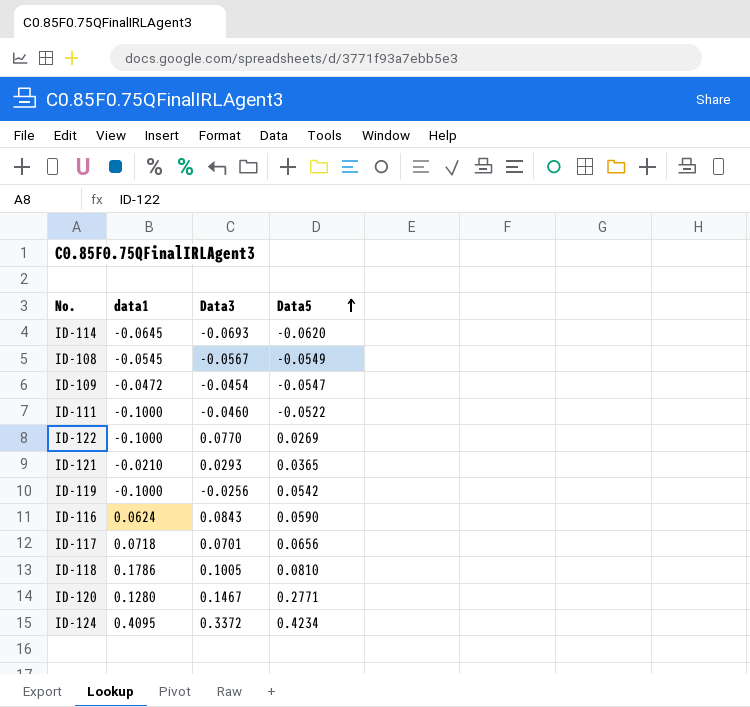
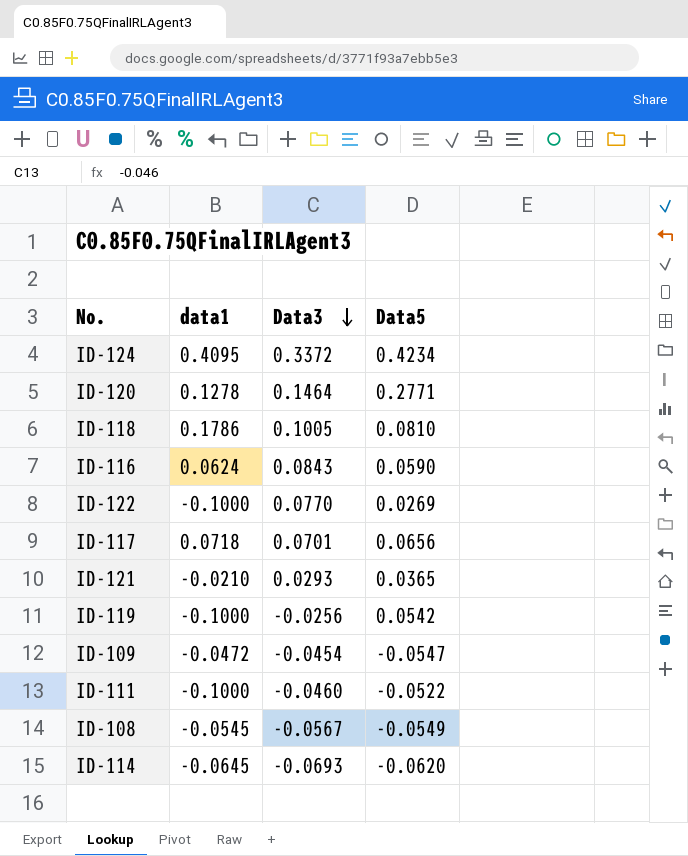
row order: Data5 ascending -> Data3 descending
ID-120 | data1: 0.1280 -> 0.1278
ID-120 | Data3: 0.1467 -> 0.1464

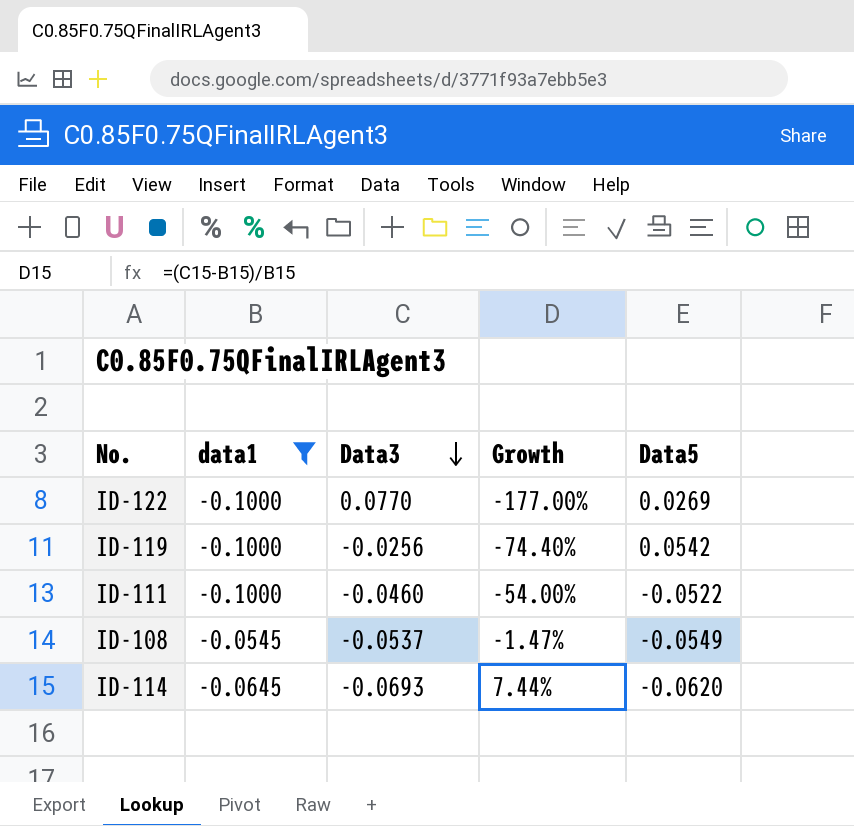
filter: none -> data1 <= -0.0545
column Growth | formula: none -> ([Data3] - [data1]) / [data1]
ID-108 | Data3: -0.0567 -> -0.0537

